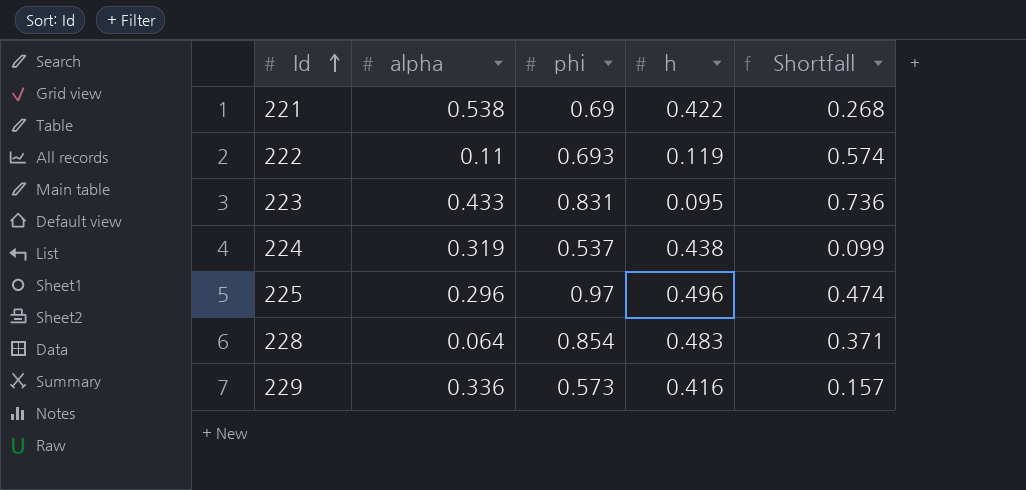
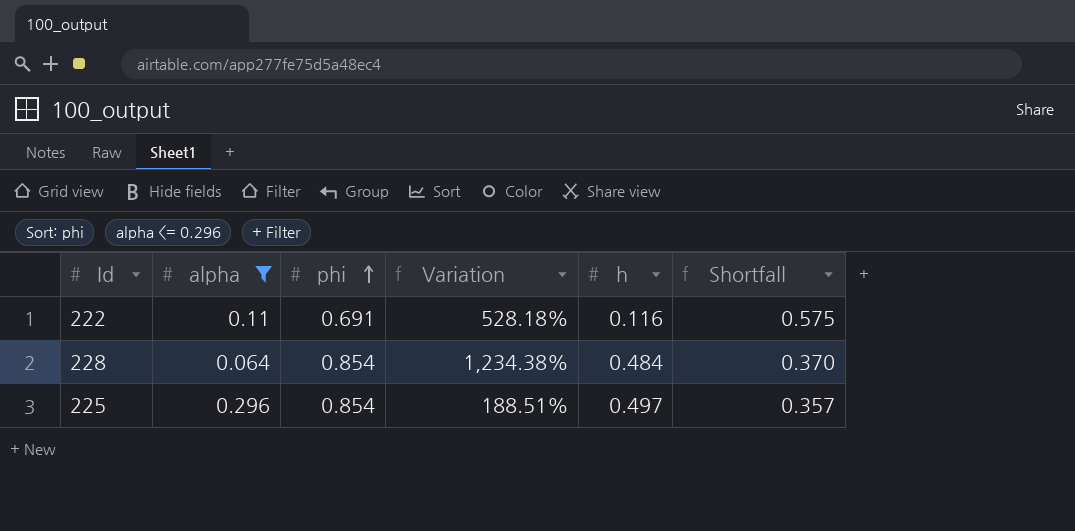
filter: none -> alpha <= 0.296
row order: Id ascending -> phi ascending
column Variation | formula: none -> ([phi] - [alpha]) / [alpha]
222 | phi: 0.693 -> 0.691
222 | h: 0.119 -> 0.116
222 | Shortfall: 0.574 -> 0.575
228 | h: 0.483 -> 0.484
228 | Shortfall: 0.371 -> 0.370
225 | phi: 0.97 -> 0.854
225 | h: 0.496 -> 0.497
225 | Shortfall: 0.474 -> 0.357

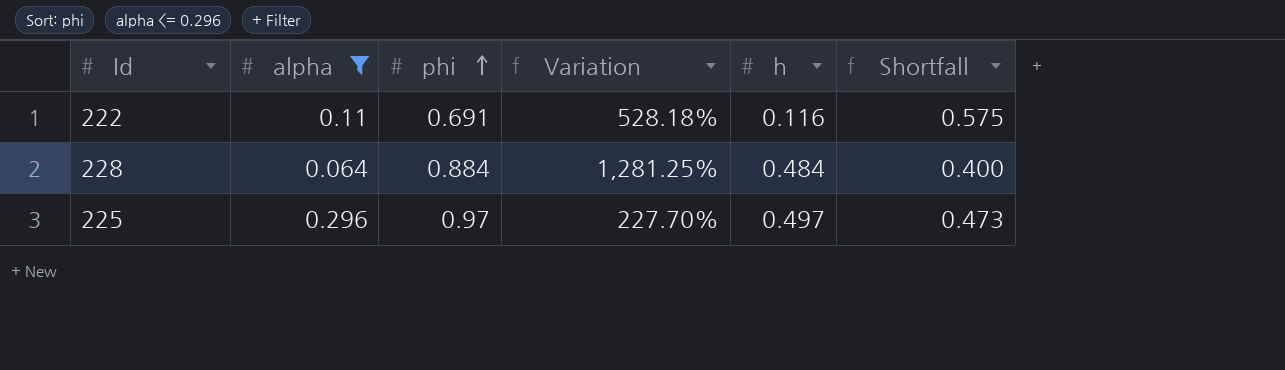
228 | phi: 0.854 -> 0.884
228 | Variation: 1,234.38% -> 1,281.25%
228 | Shortfall: 0.370 -> 0.400
225 | phi: 0.854 -> 0.97
225 | Variation: 188.51% -> 227.70%
225 | Shortfall: 0.357 -> 0.473

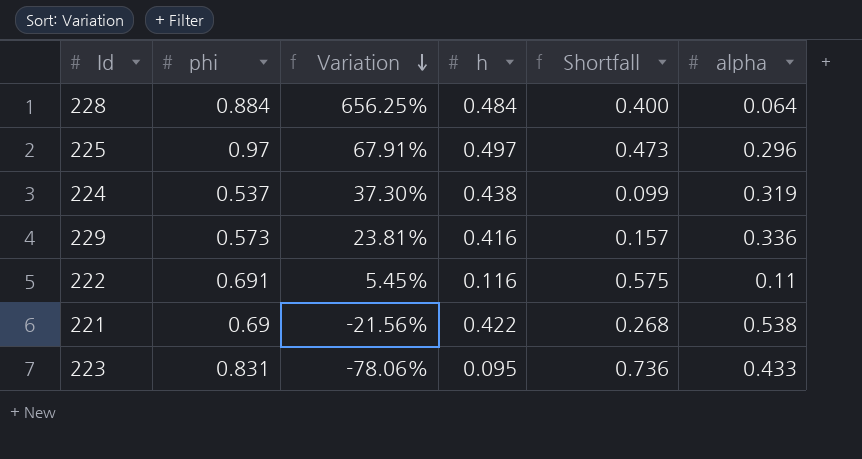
filter: alpha <= 0.296 -> none
row order: phi ascending -> Variation descending
column Variation | formula: ([phi] - [alpha]) / [alpha] -> ([h] - [alpha]) / [alpha]
column alpha | position: 2 -> 6

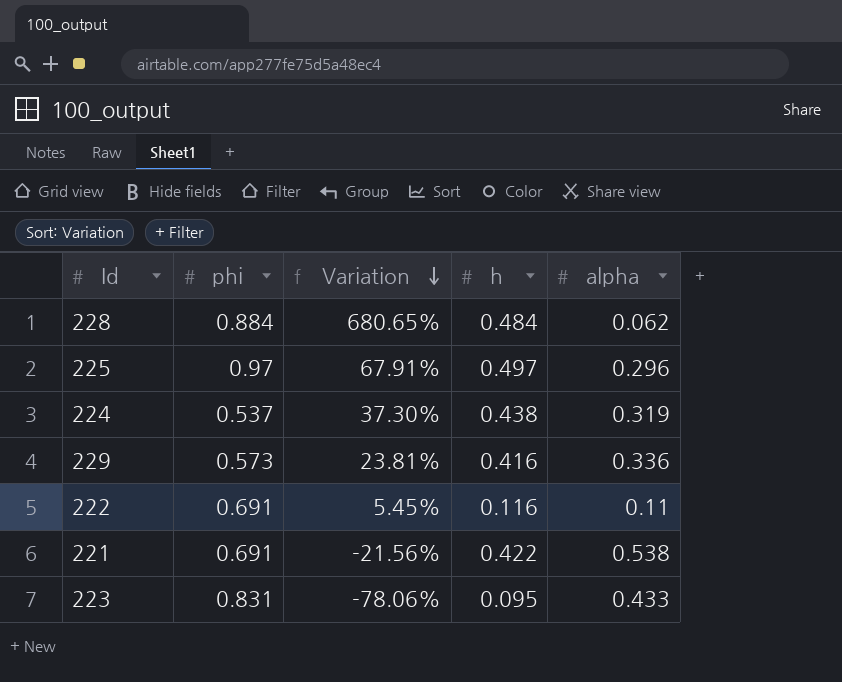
column Shortfall | formula: [phi] - [h] -> none
228 | Variation: 656.25% -> 680.65%
228 | alpha: 0.064 -> 0.062
221 | phi: 0.69 -> 0.691

